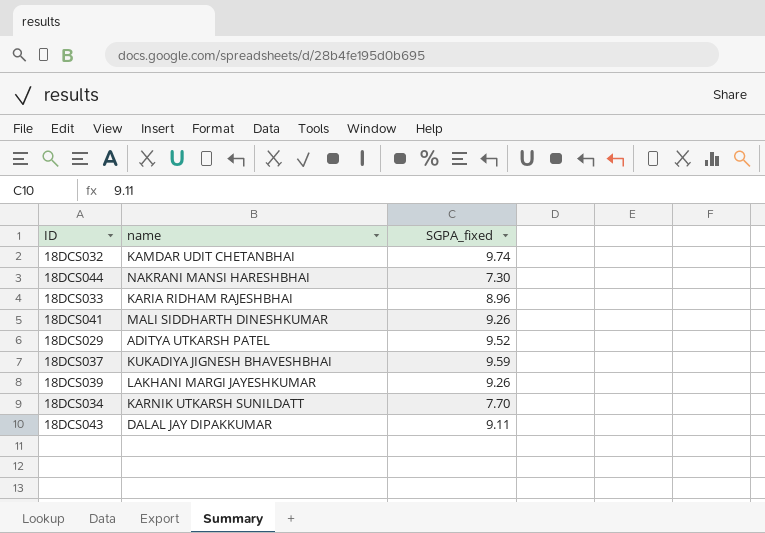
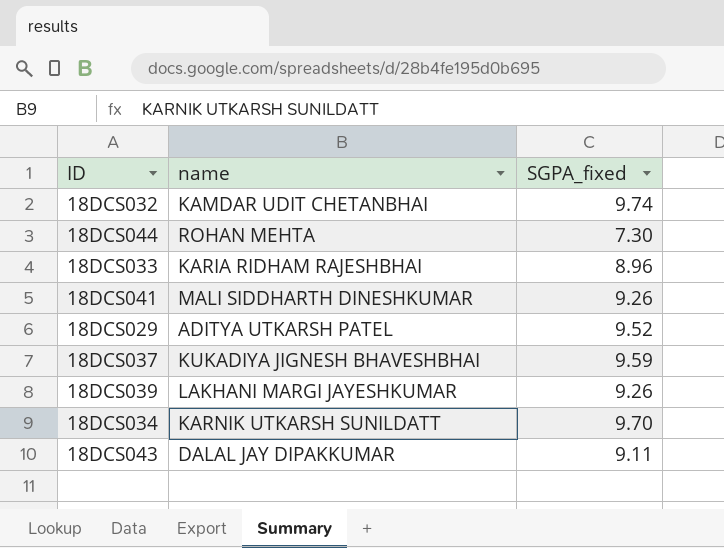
18DCS044 | name: NAKRANI MANSI HARESHBHAI -> ROHAN MEHTA
18DCS034 | SGPA_fixed: 7.70 -> 9.70

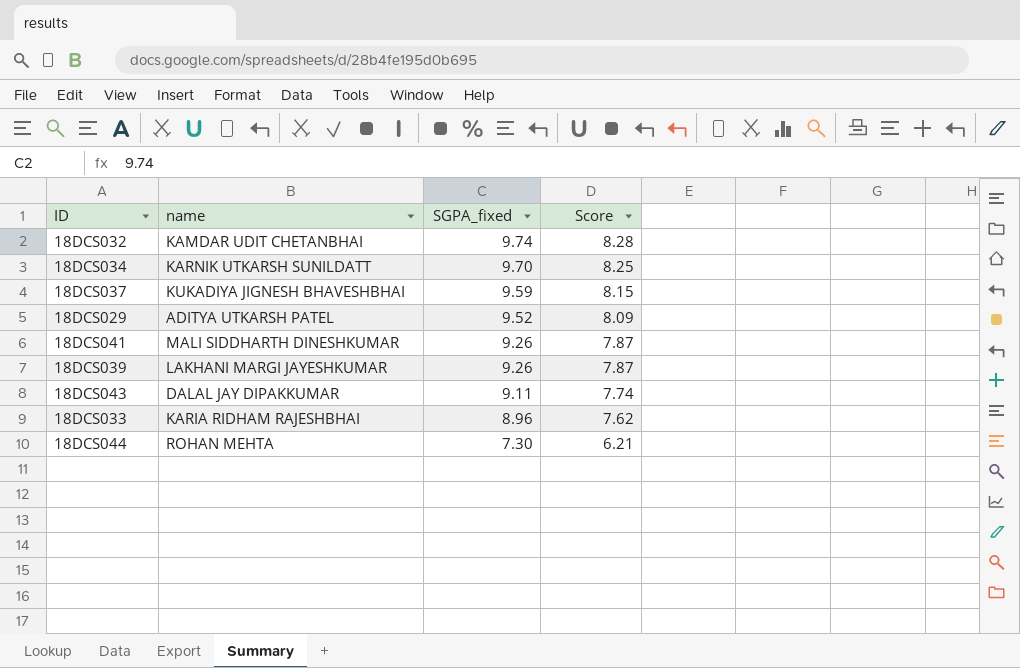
row order: none -> SGPA_fixed descending
column Score | formula: none -> [SGPA_fixed] * 0.85

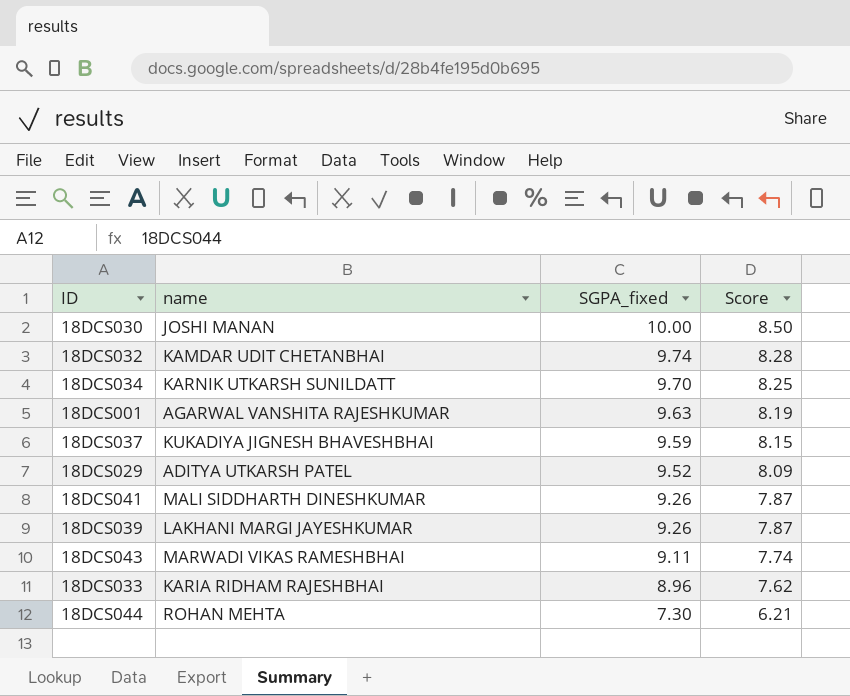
row 18DCS030: none -> JOSHI MANAN | 10.00 | 8.50
row 18DCS001: none -> AGARWAL VANSHITA RAJESHKUMAR | 9.63 | 8.19
18DCS043 | name: DALAL JAY DIPAKKUMAR -> MARWADI VIKAS RAMESHBHAI

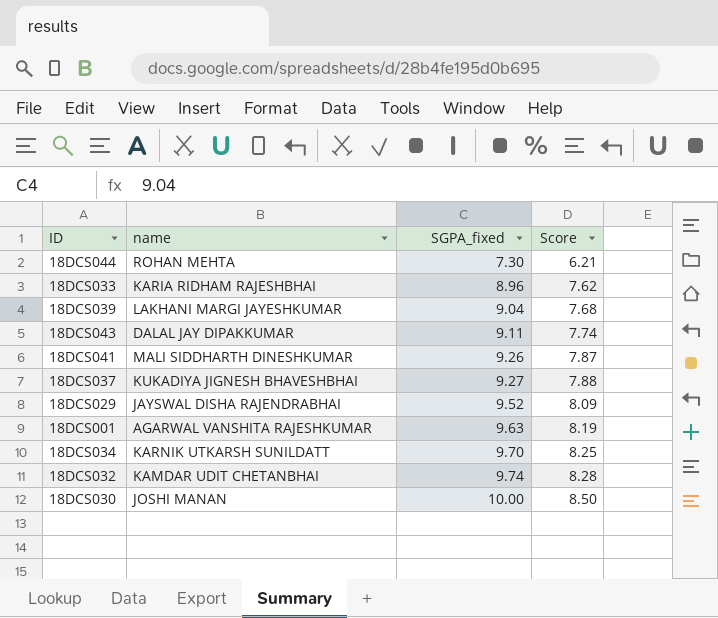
row order: SGPA_fixed descending -> SGPA_fixed ascending
18DCS039 | SGPA_fixed: 9.26 -> 9.04
18DCS039 | Score: 7.87 -> 7.68
18DCS043 | name: MARWADI VIKAS RAMESHBHAI -> DALAL JAY DIPAKKUMAR
18DCS037 | SGPA_fixed: 9.59 -> 9.27
18DCS037 | Score: 8.15 -> 7.88
18DCS029 | name: ADITYA UTKARSH PATEL -> JAYSWAL DISHA RAJENDRABHAI

